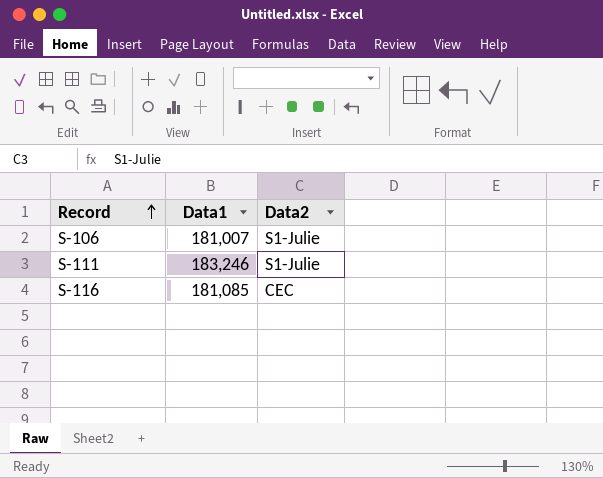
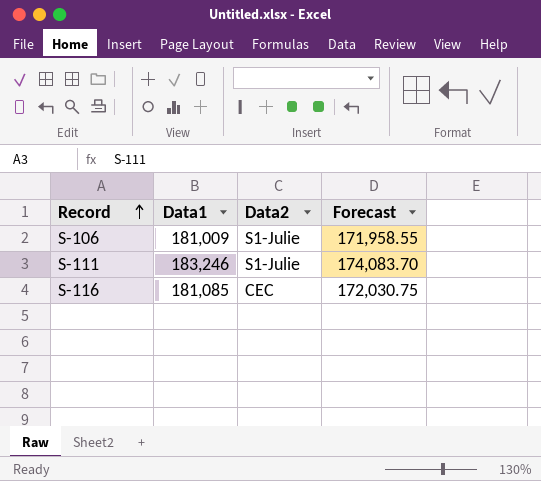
column Forecast | formula: none -> [Data1] * 0.95
S-106 | Data1: 181,007 -> 181,009

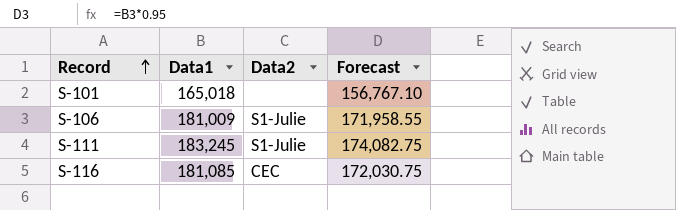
row S-101: none -> 165,018 | none | 156,767.10
S-111 | Data1: 183,246 -> 183,245
S-111 | Forecast: 174,083.70 -> 174,082.75

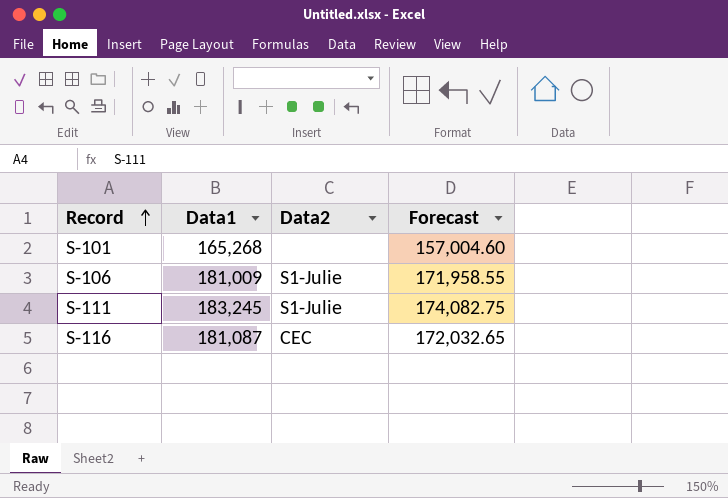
S-101 | Data1: 165,018 -> 165,268
S-101 | Forecast: 156,767.10 -> 157,004.60
S-116 | Data1: 181,085 -> 181,087
S-116 | Forecast: 172,030.75 -> 172,032.65

